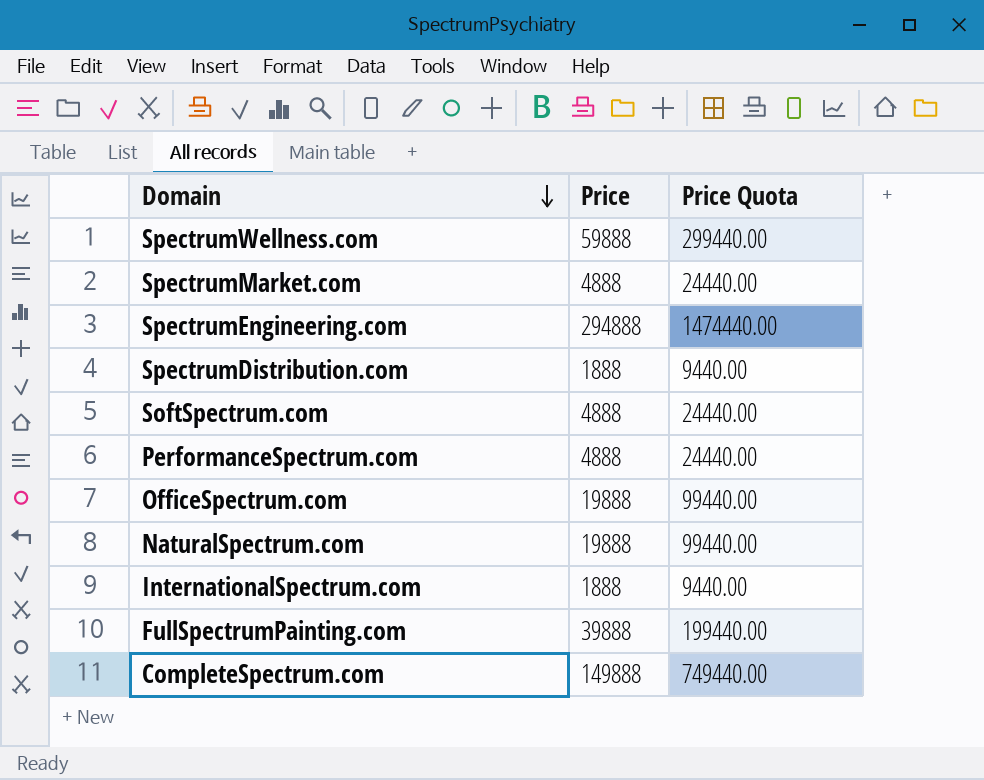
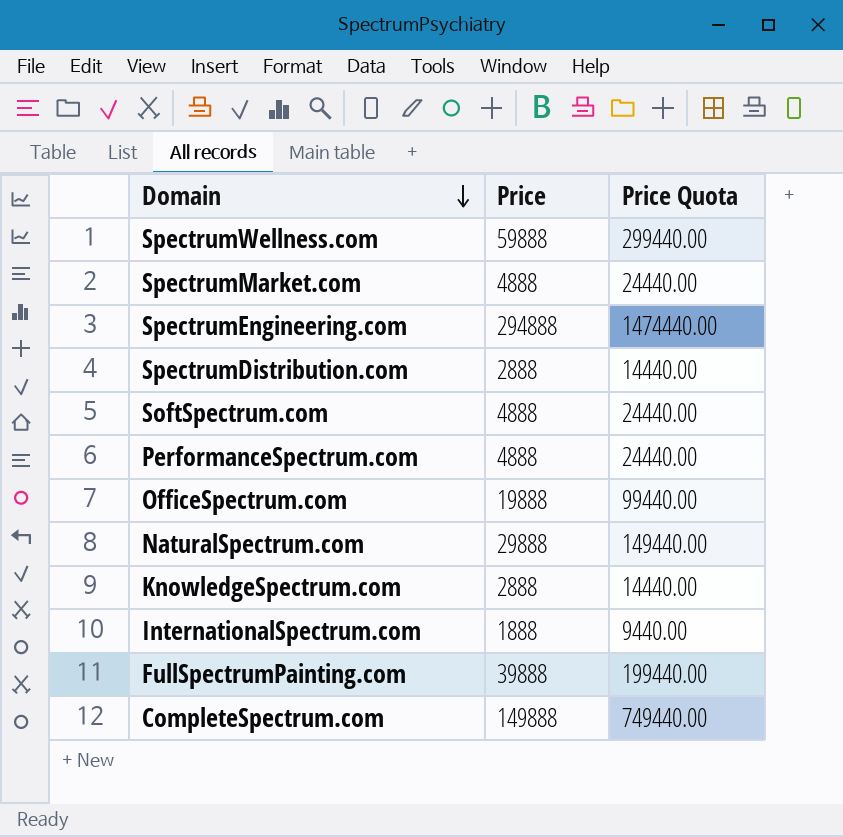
SpectrumDistribution.com | Price: 1888 -> 2888
SpectrumDistribution.com | Price Quota: 9440.00 -> 14440.00
NaturalSpectrum.com | Price: 19888 -> 29888
NaturalSpectrum.com | Price Quota: 99440.00 -> 149440.00
row KnowledgeSpectrum.com: none -> 2888 | 14440.00

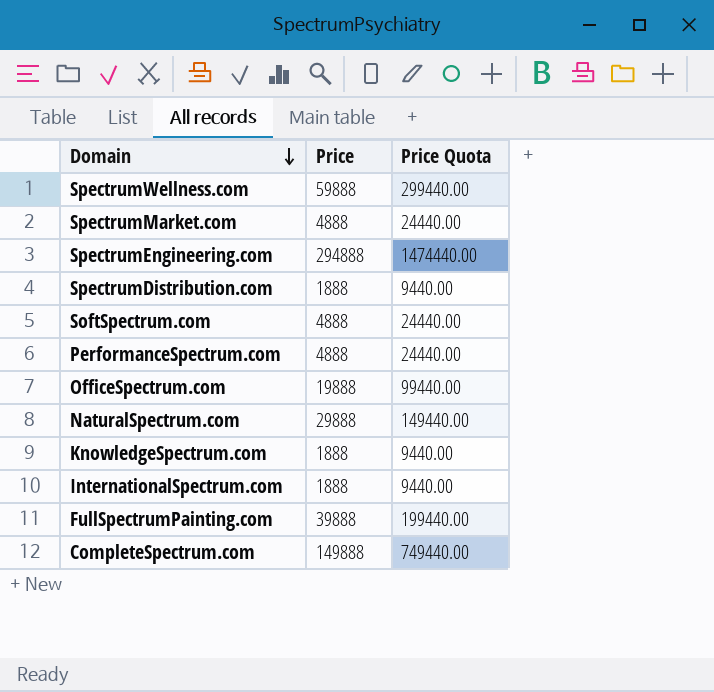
SpectrumDistribution.com | Price: 2888 -> 1888
SpectrumDistribution.com | Price Quota: 14440.00 -> 9440.00
KnowledgeSpectrum.com | Price: 2888 -> 1888
KnowledgeSpectrum.com | Price Quota: 14440.00 -> 9440.00

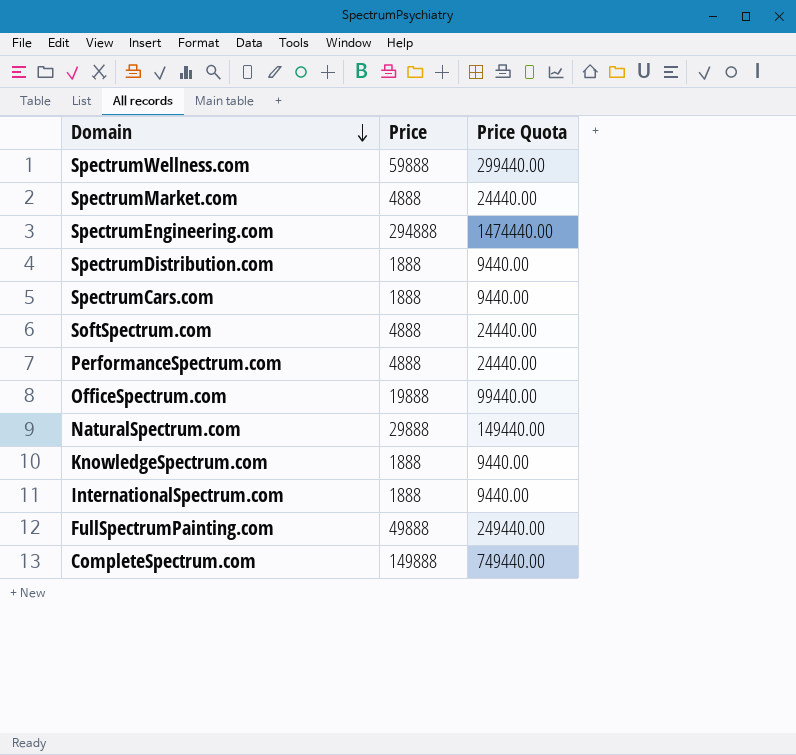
row SpectrumCars.com: none -> 1888 | 9440.00
FullSpectrumPainting.com | Price: 39888 -> 49888
FullSpectrumPainting.com | Price Quota: 199440.00 -> 249440.00

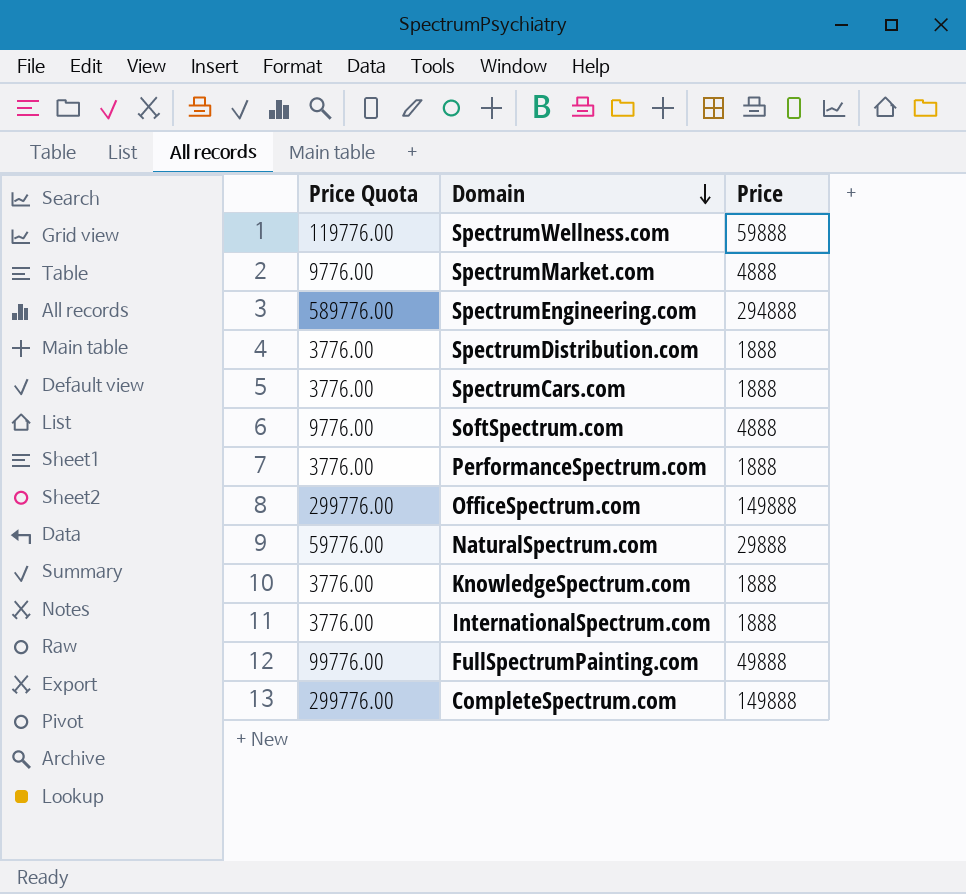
column Price Quota | formula: [Price] * 5 -> [Price] * 2
column Price Quota | position: 3 -> 1
PerformanceSpectrum.com | Price: 4888 -> 1888
OfficeSpectrum.com | Price: 19888 -> 149888

